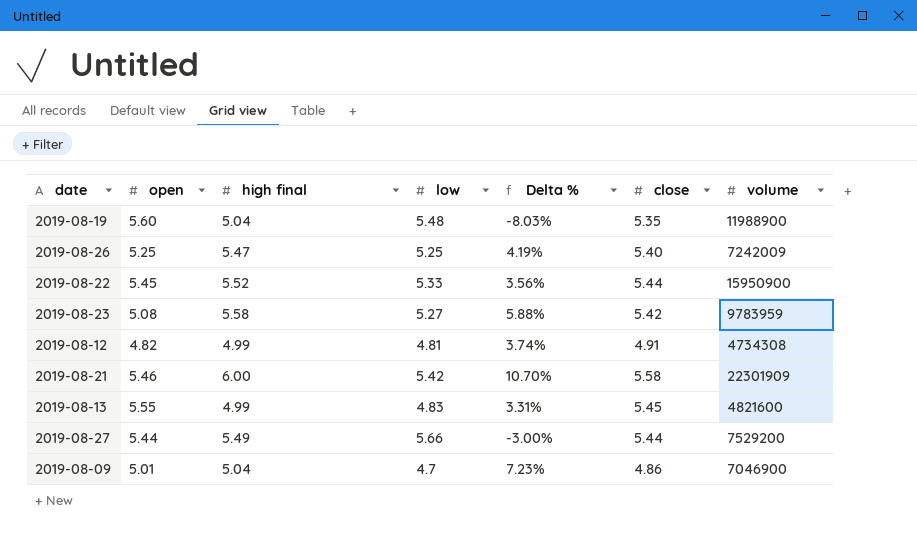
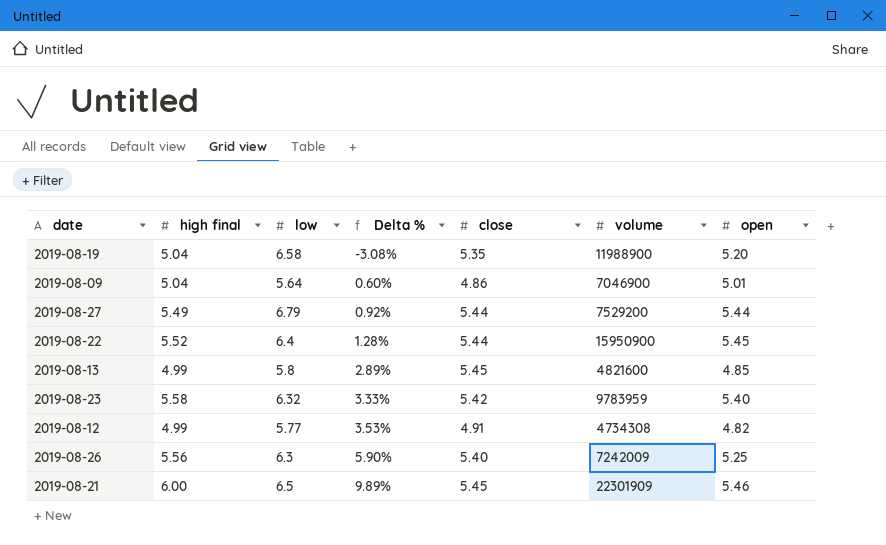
row order: none -> Delta % ascending
column Delta % | formula: ([high final] - [low]) / [low] -> ([high final] - [open]) / [open]
column open | position: 2 -> 7
2019-08-19 | low: 5.48 -> 6.58
2019-08-19 | open: 5.60 -> 5.20
2019-08-09 | low: 4.7 -> 5.64
2019-08-27 | low: 5.66 -> 6.79
2019-08-22 | low: 5.33 -> 6.4
2019-08-13 | low: 4.83 -> 5.8
2019-08-13 | open: 5.55 -> 4.85
2019-08-23 | low: 5.27 -> 6.32
2019-08-23 | open: 5.08 -> 5.40
2019-08-12 | low: 4.81 -> 5.77
2019-08-26 | high final: 5.47 -> 5.56
2019-08-26 | low: 5.25 -> 6.3
2019-08-21 | low: 5.42 -> 6.5
2019-08-21 | close: 5.58 -> 5.45

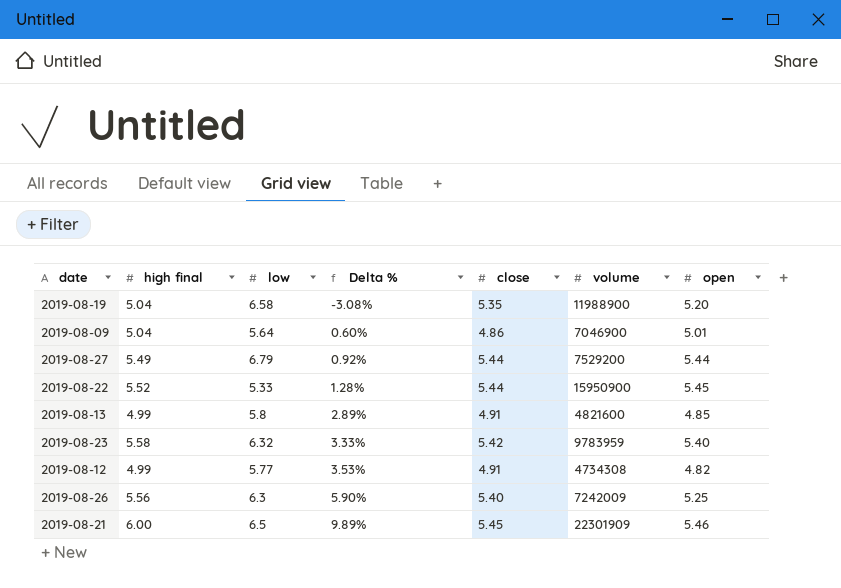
2019-08-22 | low: 6.4 -> 5.33
2019-08-13 | close: 5.45 -> 4.91

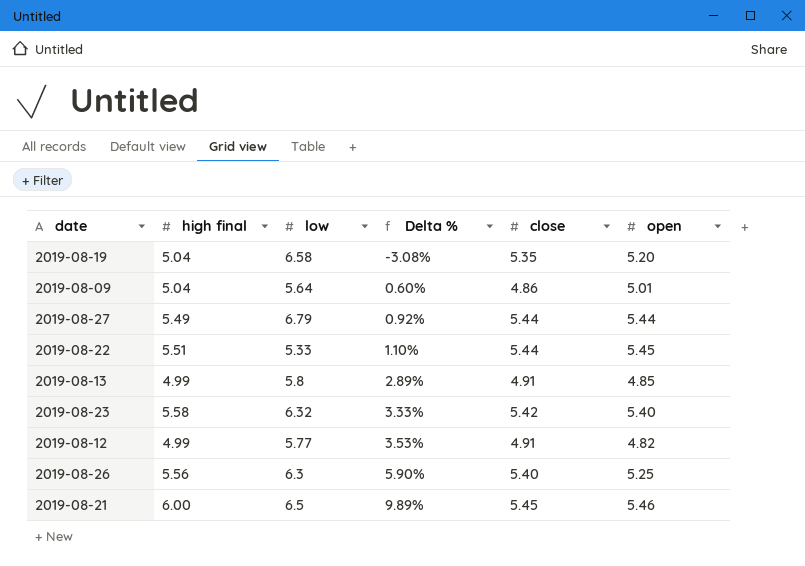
column volume | position: 6 -> none
2019-08-22 | high final: 5.52 -> 5.51
2019-08-22 | Delta %: 1.28% -> 1.10%

